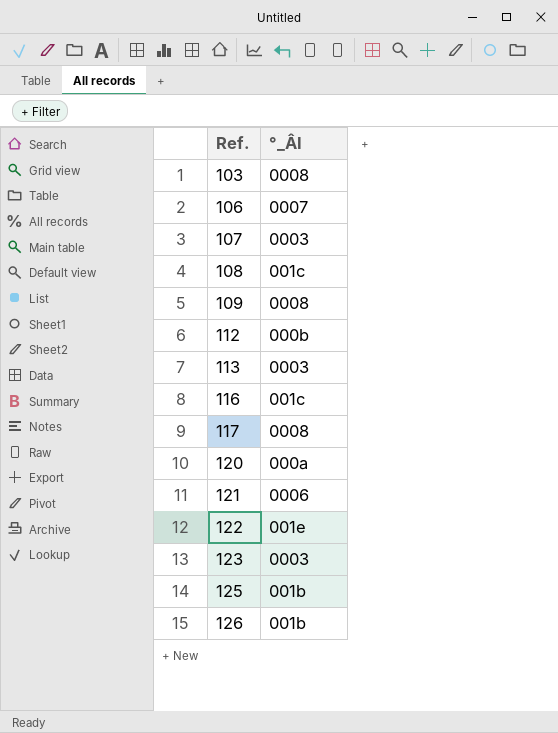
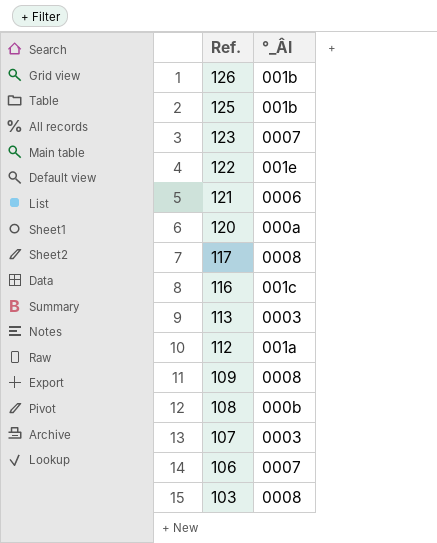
row order: Ref. ascending -> Ref. descending
123 | °_ÂI: 0003 -> 0007
112 | °_ÂI: 000b -> 001a
108 | °_ÂI: 001c -> 000b

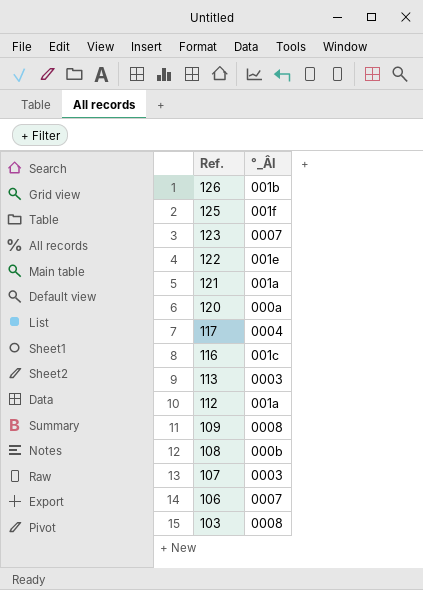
125 | °_ÂI: 001b -> 001f
121 | °_ÂI: 0006 -> 001a
117 | °_ÂI: 0008 -> 0004

